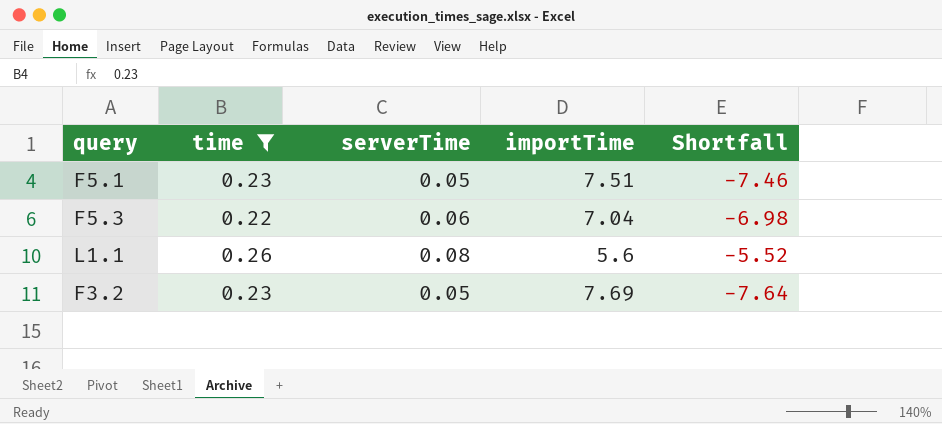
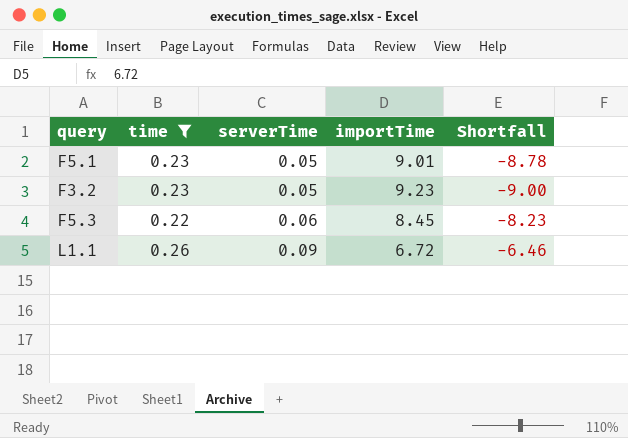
row order: none -> serverTime ascending
column Shortfall | formula: [serverTime] - [importTime] -> [time] - [importTime]
F5.1 | importTime: 7.51 -> 9.01
F3.2 | importTime: 7.69 -> 9.23
F5.3 | importTime: 7.04 -> 8.45
L1.1 | serverTime: 0.08 -> 0.09
L1.1 | importTime: 5.6 -> 6.72

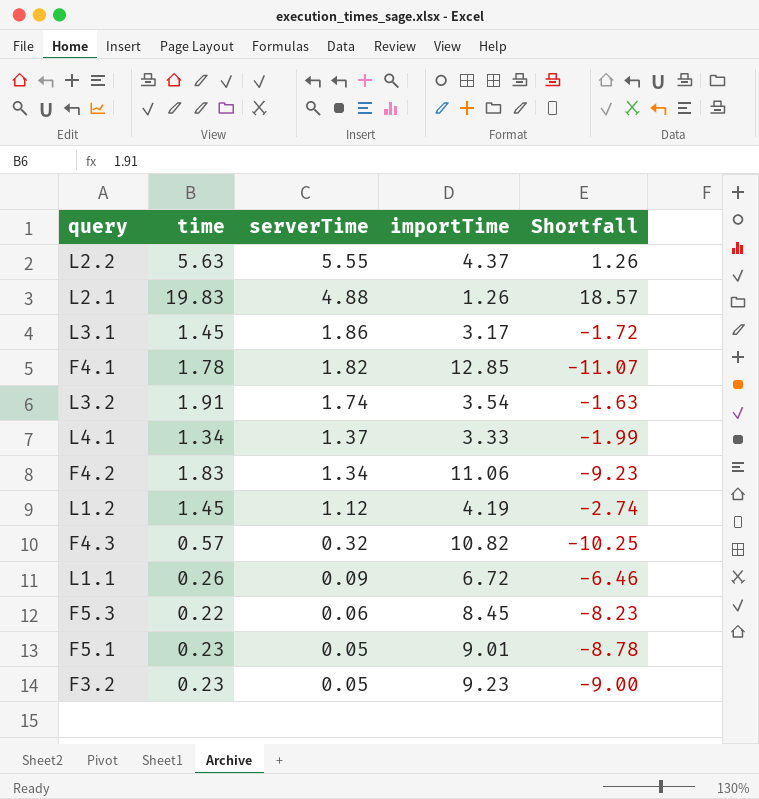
filter: time <= 0.26 -> none
row order: serverTime ascending -> serverTime descending

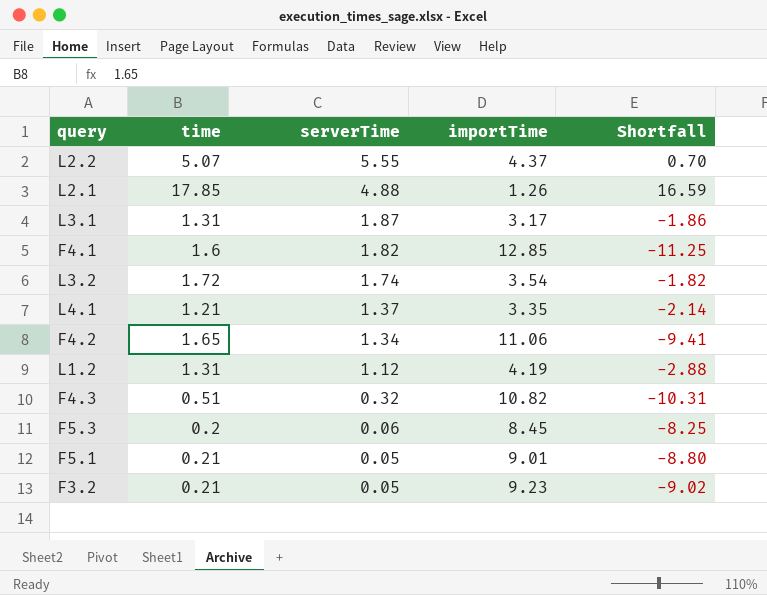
row L1.1: 0.26 | 0.09 | 6.72 | -6.46 -> none
L2.2 | time: 5.63 -> 5.07
L2.2 | Shortfall: 1.26 -> 0.70
L2.1 | time: 19.83 -> 17.85
L2.1 | Shortfall: 18.57 -> 16.59
L3.1 | time: 1.45 -> 1.31
L3.1 | serverTime: 1.86 -> 1.87
L3.1 | Shortfall: -1.72 -> -1.86
F4.1 | time: 1.78 -> 1.6
F4.1 | Shortfall: -11.07 -> -11.25
L3.2 | time: 1.91 -> 1.72
L3.2 | Shortfall: -1.63 -> -1.82
L4.1 | time: 1.34 -> 1.21
L4.1 | importTime: 3.33 -> 3.35
L4.1 | Shortfall: -1.99 -> -2.14
F4.2 | time: 1.83 -> 1.65
F4.2 | Shortfall: -9.23 -> -9.41
L1.2 | time: 1.45 -> 1.31
L1.2 | Shortfall: -2.74 -> -2.88
F4.3 | time: 0.57 -> 0.51
F4.3 | Shortfall: -10.25 -> -10.31
F5.3 | time: 0.22 -> 0.2
F5.3 | Shortfall: -8.23 -> -8.25
F5.1 | time: 0.23 -> 0.21
F5.1 | Shortfall: -8.78 -> -8.80
F3.2 | time: 0.23 -> 0.21
F3.2 | Shortfall: -9.00 -> -9.02

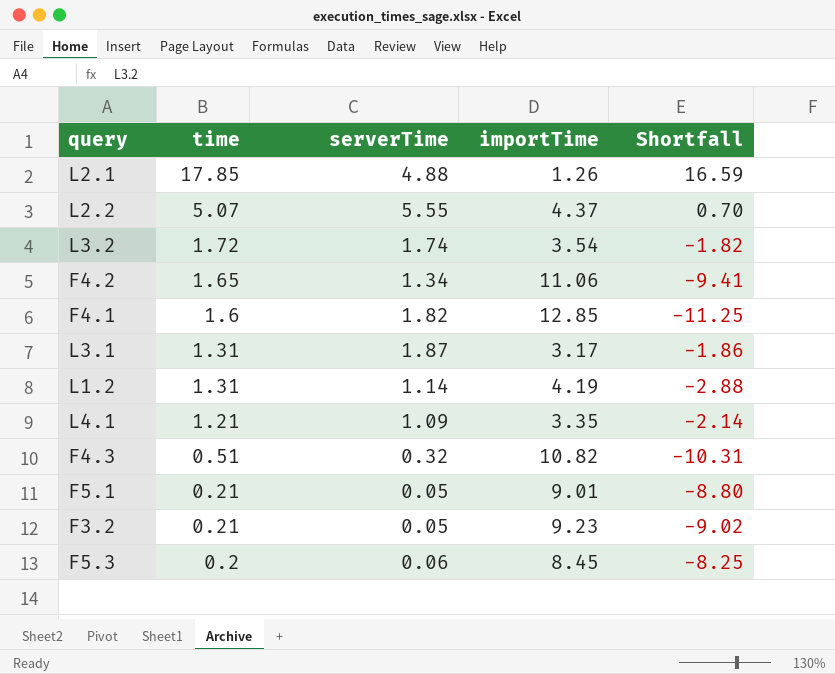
row order: serverTime descending -> time descending
L1.2 | serverTime: 1.12 -> 1.14
L4.1 | serverTime: 1.37 -> 1.09

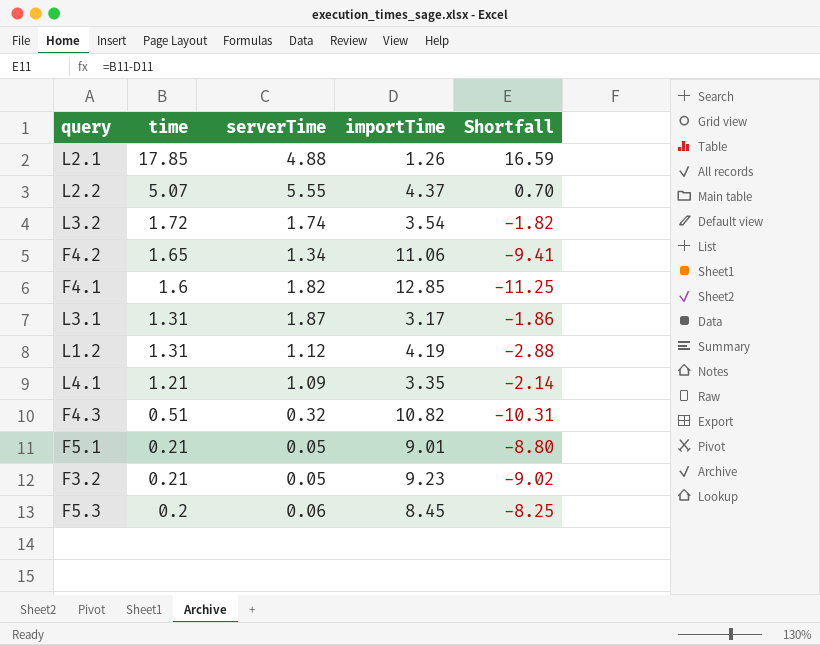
L1.2 | serverTime: 1.14 -> 1.12

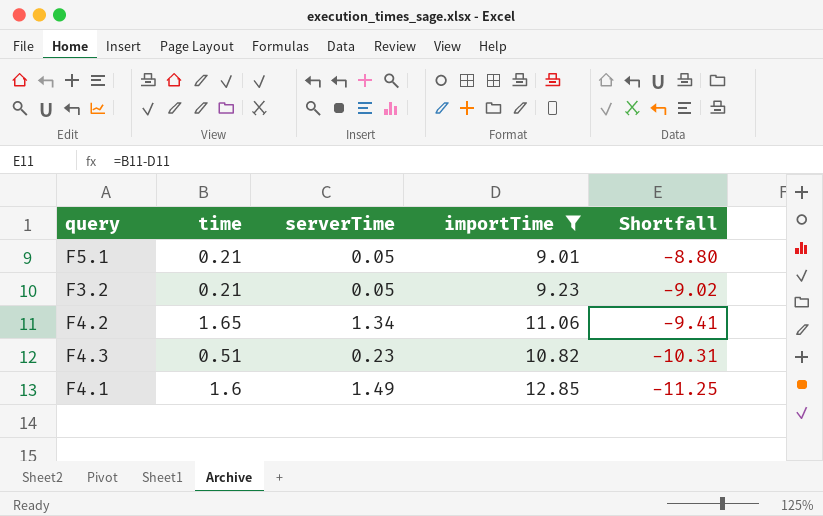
filter: none -> importTime >= 9.01
row order: time descending -> Shortfall descending
F4.3 | serverTime: 0.32 -> 0.23
F4.1 | serverTime: 1.82 -> 1.49

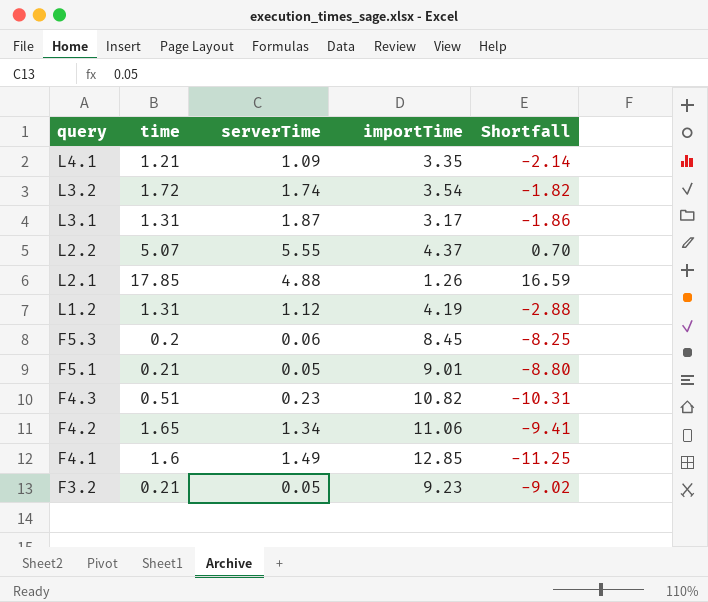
filter: importTime >= 9.01 -> none
row order: Shortfall descending -> query descending

